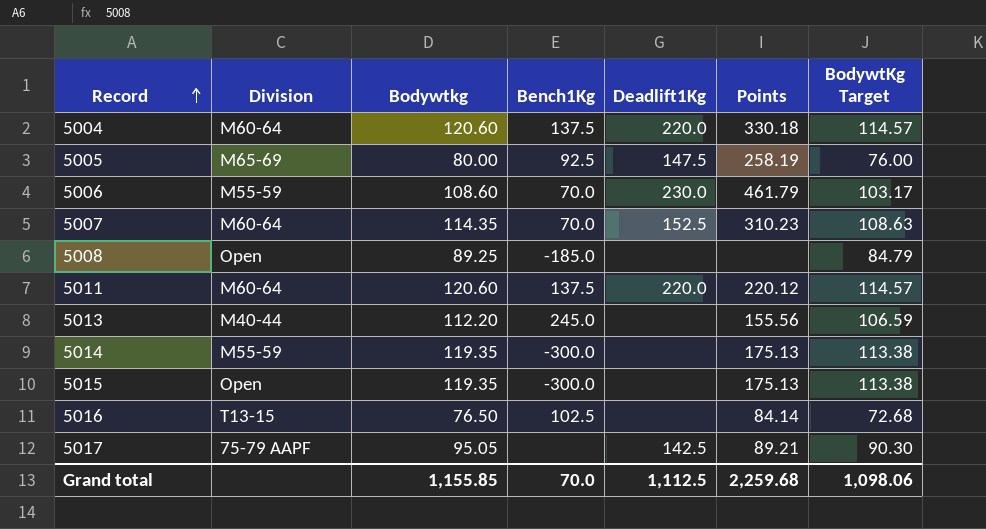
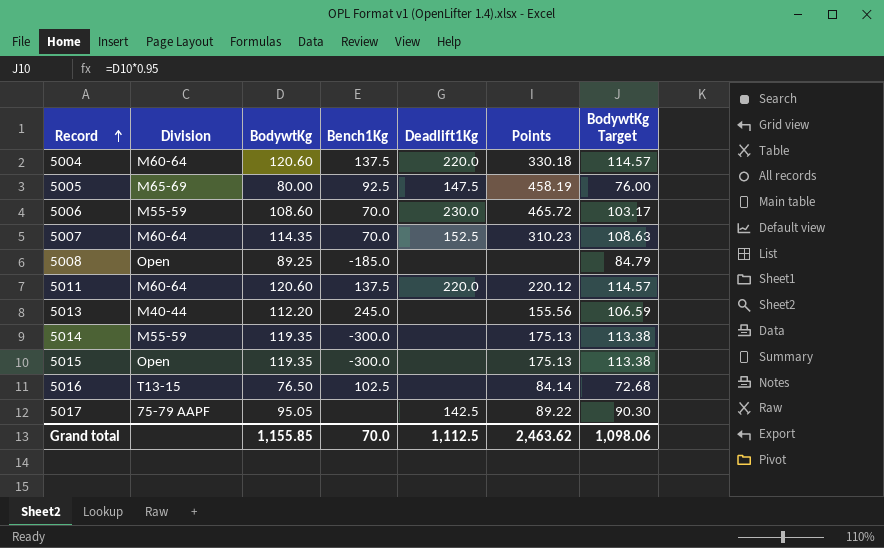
column name: Bodywtkg -> BodywtKg
5005 | Points: 258.19 -> 458.19
5006 | Points: 461.79 -> 465.72
5017 | Points: 89.21 -> 89.22
Grand total | Points: 2,259.68 -> 2,463.62

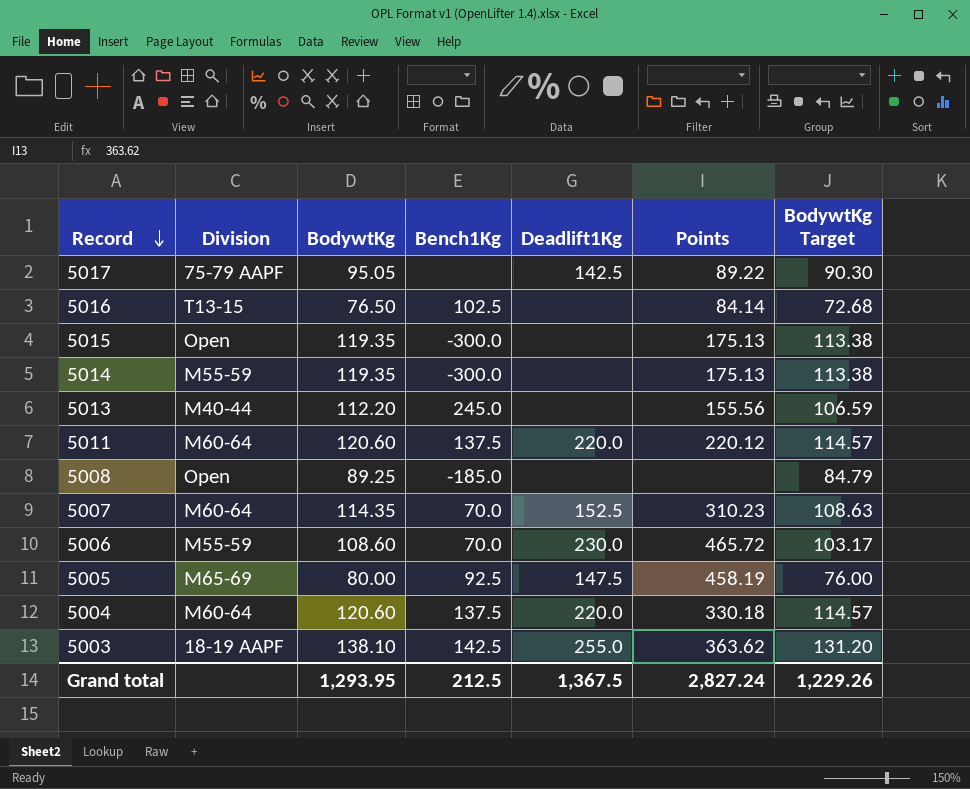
row order: Record ascending -> Record descending
row 5003: none -> 18-19 AAPF | 138.10 | 142.5 | 255.0 | 363.62 | 131.20
Grand total | BodywtKg: 1,155.85 -> 1,293.95
Grand total | Bench1Kg: 70.0 -> 212.5
Grand total | Deadlift1Kg: 1,112.5 -> 1,367.5
Grand total | Points: 2,463.62 -> 2,827.24
Grand total | BodywtKg Target: 1,098.06 -> 1,229.26

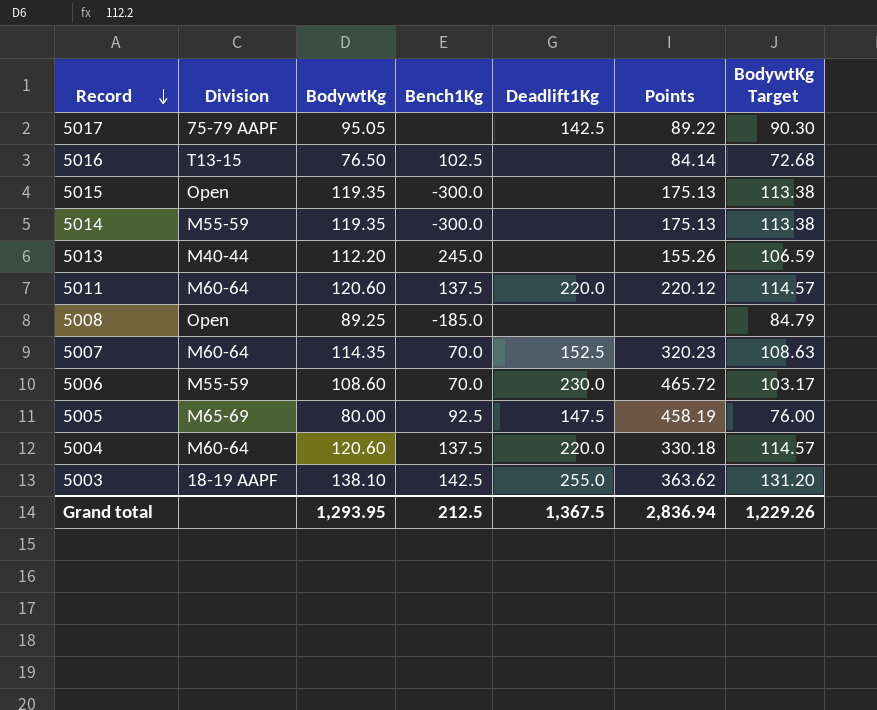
5013 | Points: 155.56 -> 155.26
5007 | Points: 310.23 -> 320.23
Grand total | Points: 2,827.24 -> 2,836.94

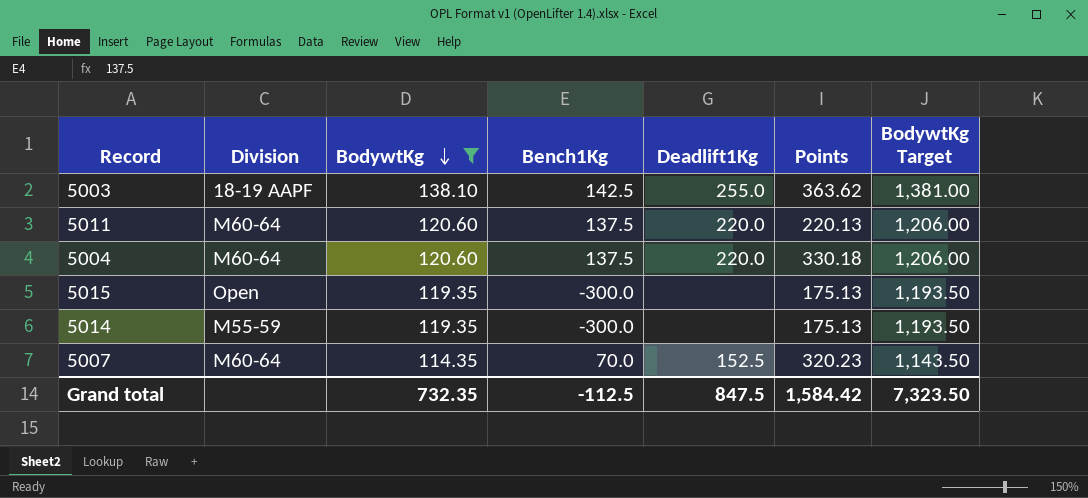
filter: none -> BodywtKg >= 114.35
row order: Record descending -> BodywtKg descending
column BodywtKg Target | formula: [BodywtKg] * 0.95 -> [BodywtKg] * 10
5011 | Points: 220.12 -> 220.13
Grand total | BodywtKg: 1,293.95 -> 732.35
Grand total | Bench1Kg: 212.5 -> -112.5
Grand total | Deadlift1Kg: 1,367.5 -> 847.5
Grand total | Points: 2,836.94 -> 1,584.42
Grand total | BodywtKg Target: 1,229.26 -> 7,323.50

